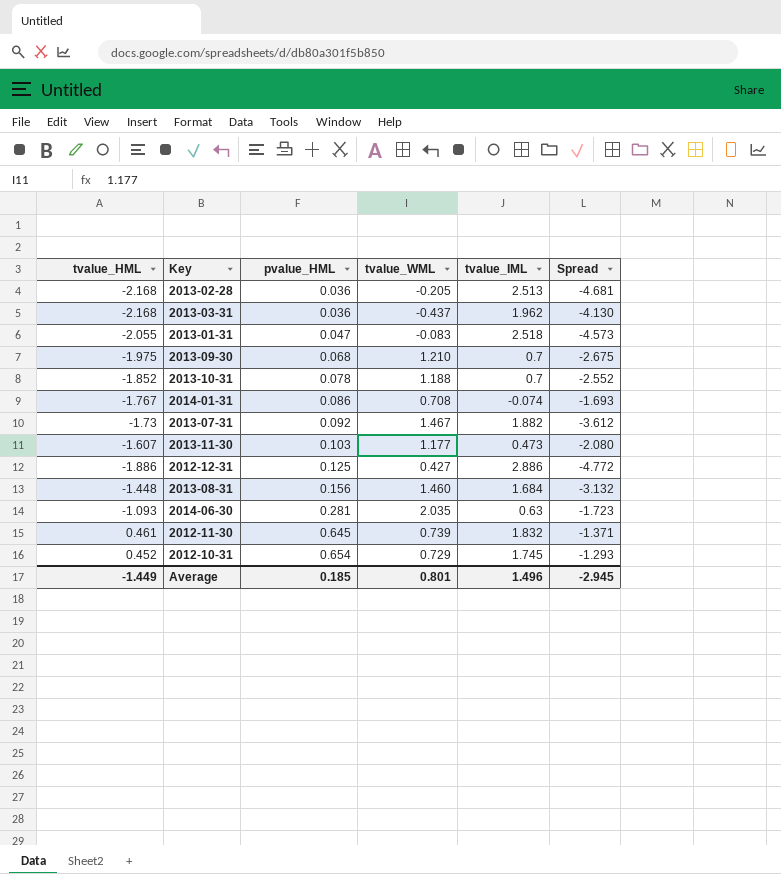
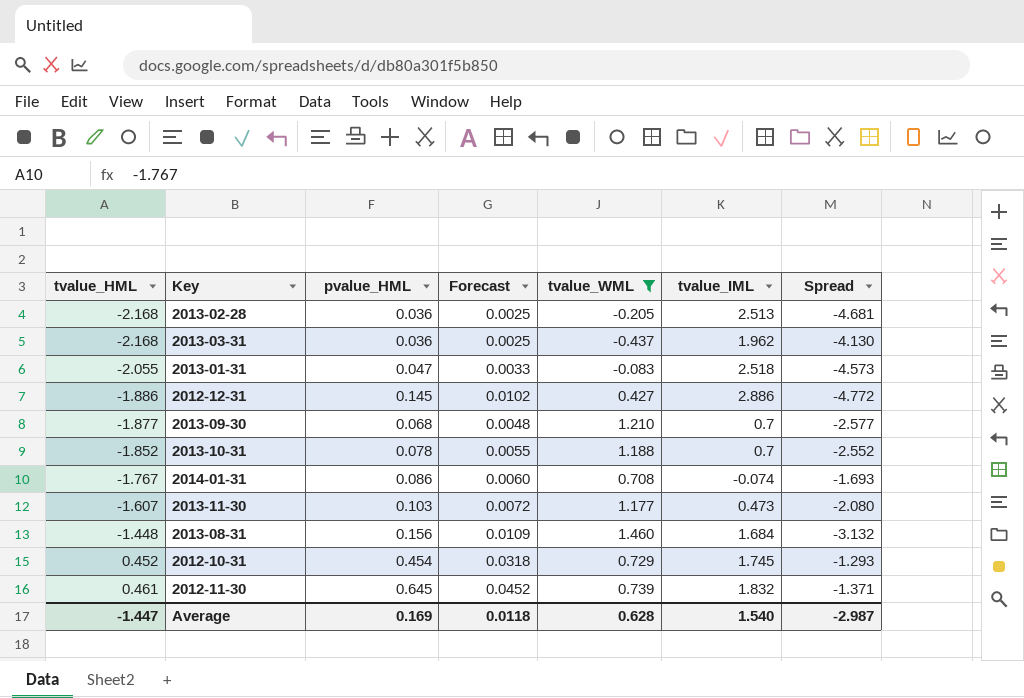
filter: none -> tvalue_WML <= 1.460
row order: pvalue_HML ascending -> tvalue_HML ascending
column Forecast | formula: none -> [pvalue_HML] * 0.07
2012-12-31 | pvalue_HML: 0.125 -> 0.145
2013-09-30 | tvalue_HML: -1.975 -> -1.877
2013-09-30 | Spread: -2.675 -> -2.577
2012-10-31 | pvalue_HML: 0.654 -> 0.454
Average | tvalue_HML: -1.449 -> -1.447
Average | pvalue_HML: 0.185 -> 0.169
Average | tvalue_WML: 0.801 -> 0.628
Average | tvalue_IML: 1.496 -> 1.540
Average | Spread: -2.945 -> -2.987

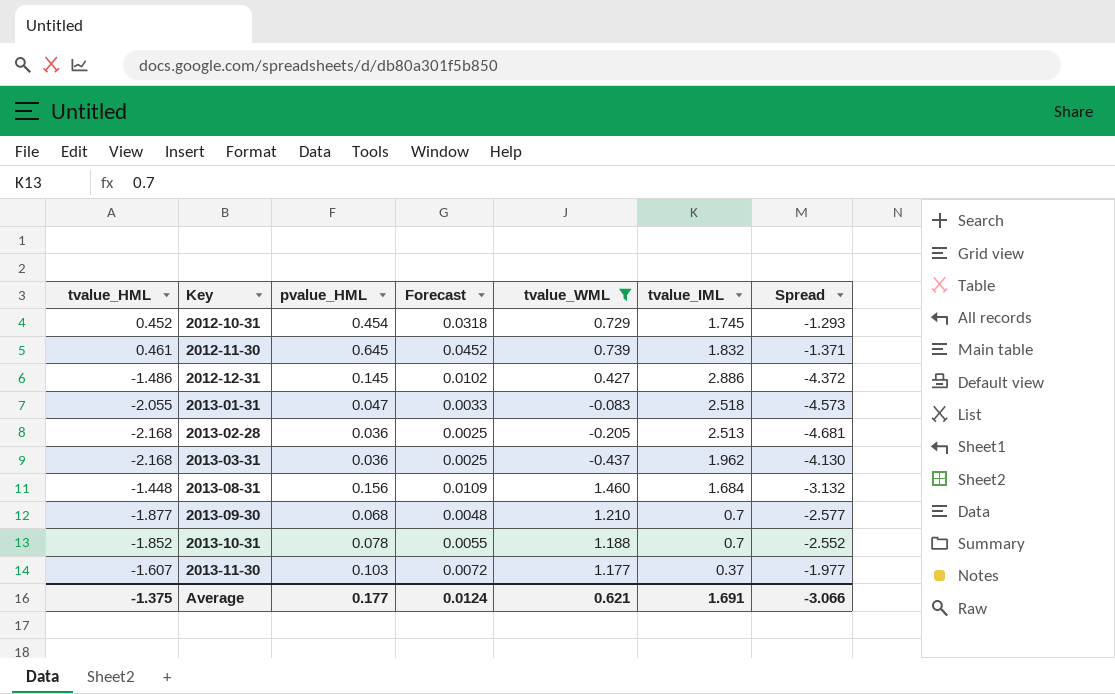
row order: tvalue_HML ascending -> Key ascending
row 2014-01-31: -1.767 | 0.086 | 0.0060 | 0.708 | -0.074 | -1.693 -> none
2012-12-31 | tvalue_HML: -1.886 -> -1.486
2012-12-31 | Spread: -4.772 -> -4.372
2013-11-30 | tvalue_IML: 0.473 -> 0.37
2013-11-30 | Spread: -2.080 -> -1.977
Average | tvalue_HML: -1.447 -> -1.375
Average | pvalue_HML: 0.169 -> 0.177
Average | Forecast: 0.0118 -> 0.0124
Average | tvalue_WML: 0.628 -> 0.621
Average | tvalue_IML: 1.540 -> 1.691
Average | Spread: -2.987 -> -3.066

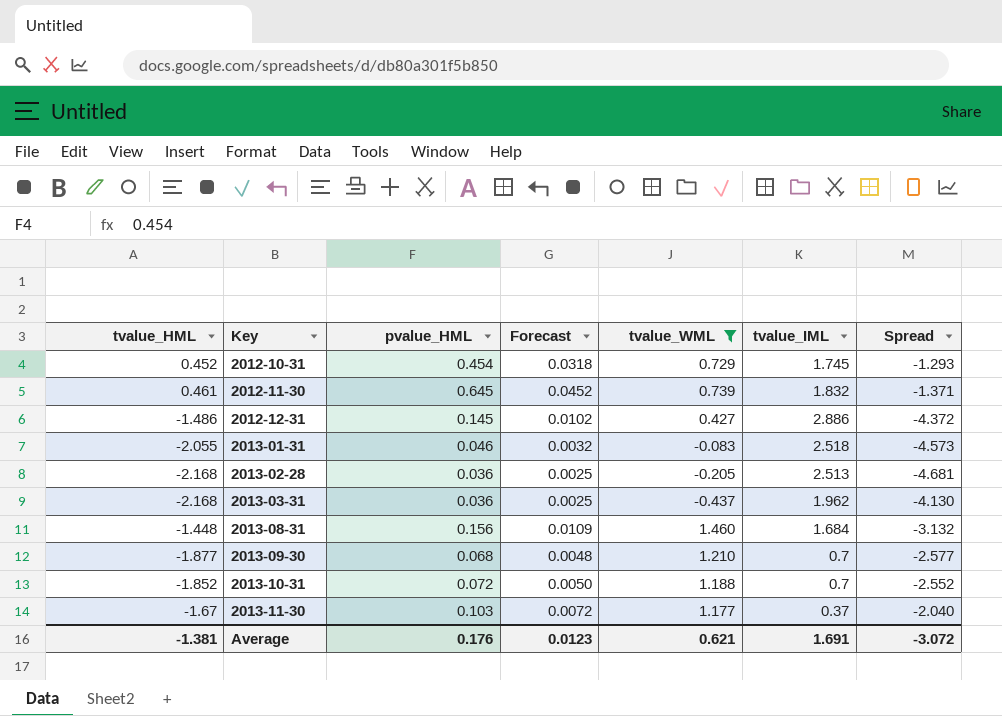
2013-01-31 | pvalue_HML: 0.047 -> 0.046
2013-01-31 | Forecast: 0.0033 -> 0.0032
2013-10-31 | pvalue_HML: 0.078 -> 0.072
2013-10-31 | Forecast: 0.0055 -> 0.0050
2013-11-30 | tvalue_HML: -1.607 -> -1.67
2013-11-30 | Spread: -1.977 -> -2.040
Average | tvalue_HML: -1.375 -> -1.381
Average | pvalue_HML: 0.177 -> 0.176
Average | Forecast: 0.0124 -> 0.0123
Average | Spread: -3.066 -> -3.072

